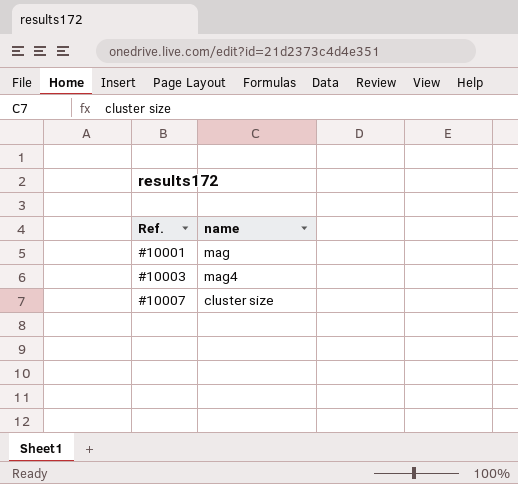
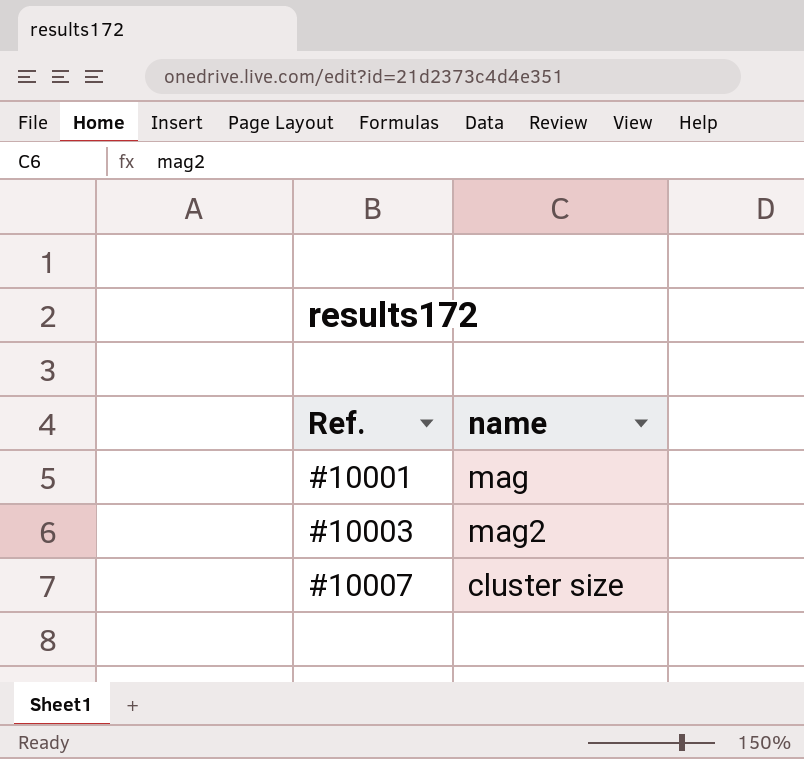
#10003 | name: mag4 -> mag2

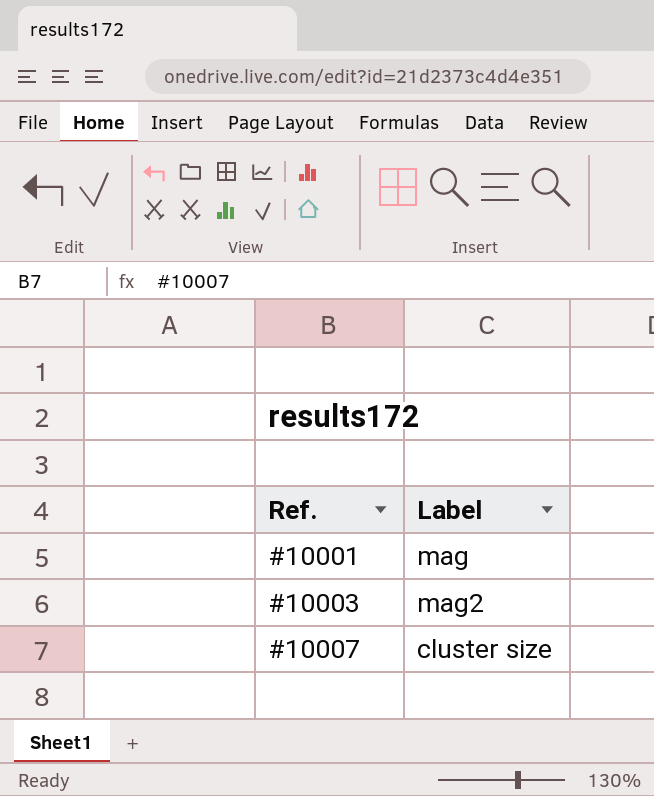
column name: name -> Label

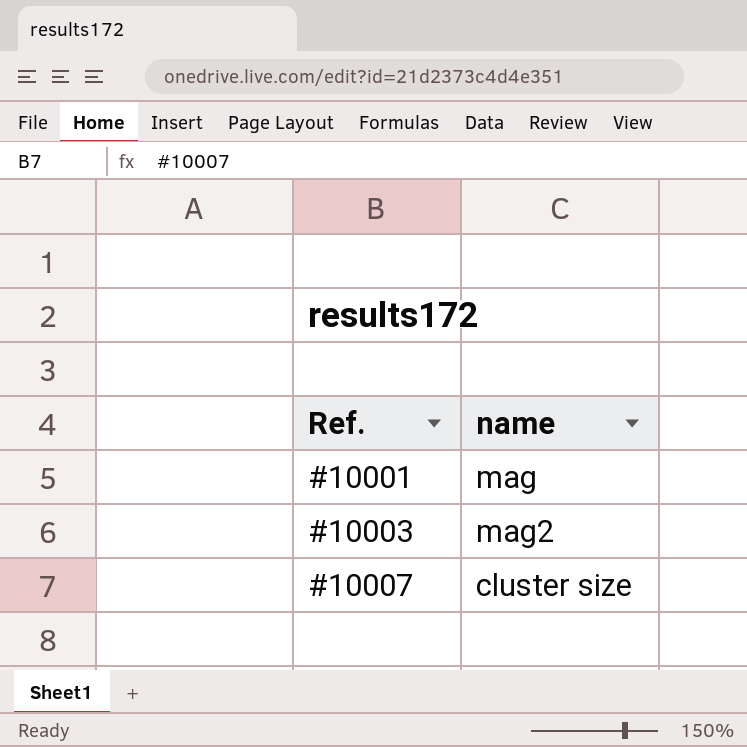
column name: Label -> name

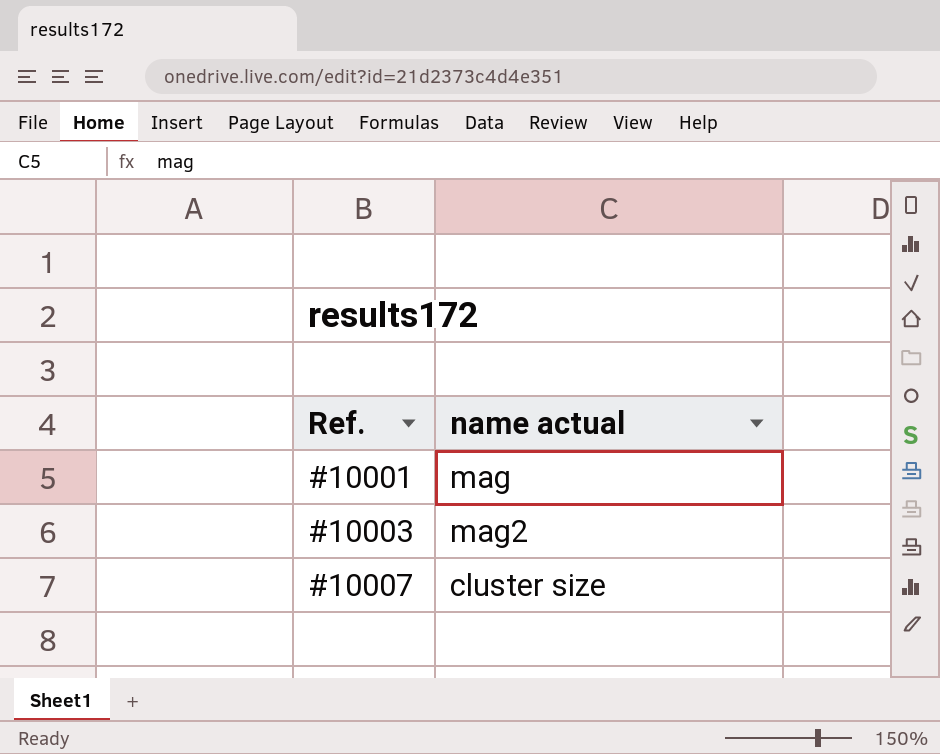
column name: name -> name actual

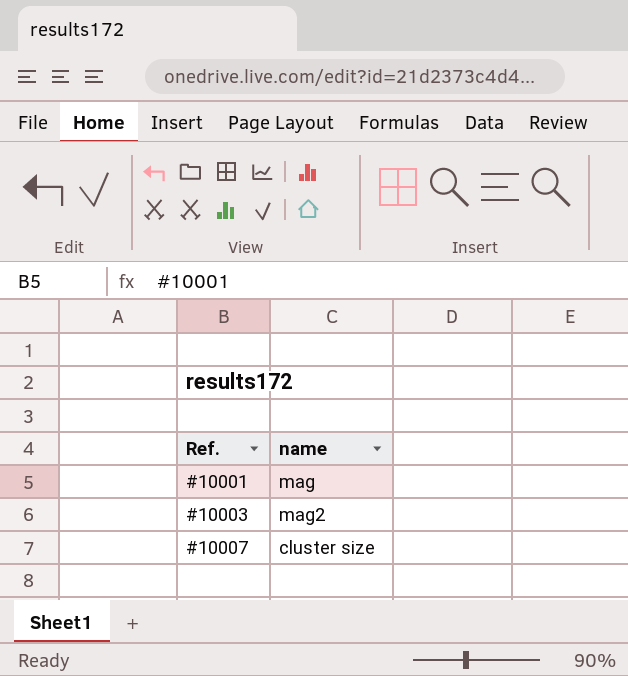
column name: name actual -> name

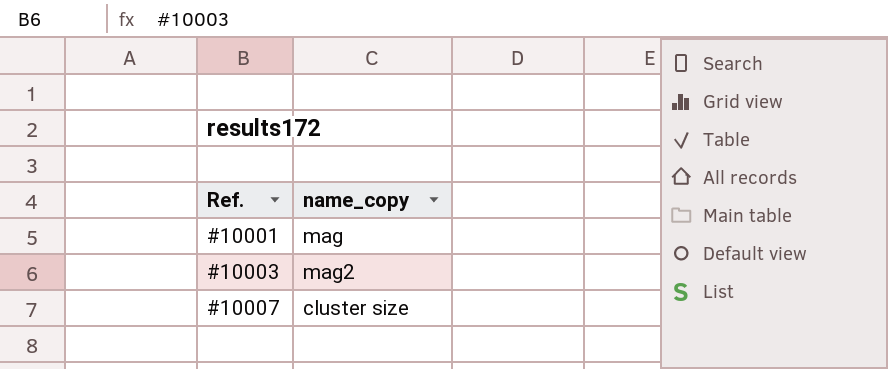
column name: name -> name_copy

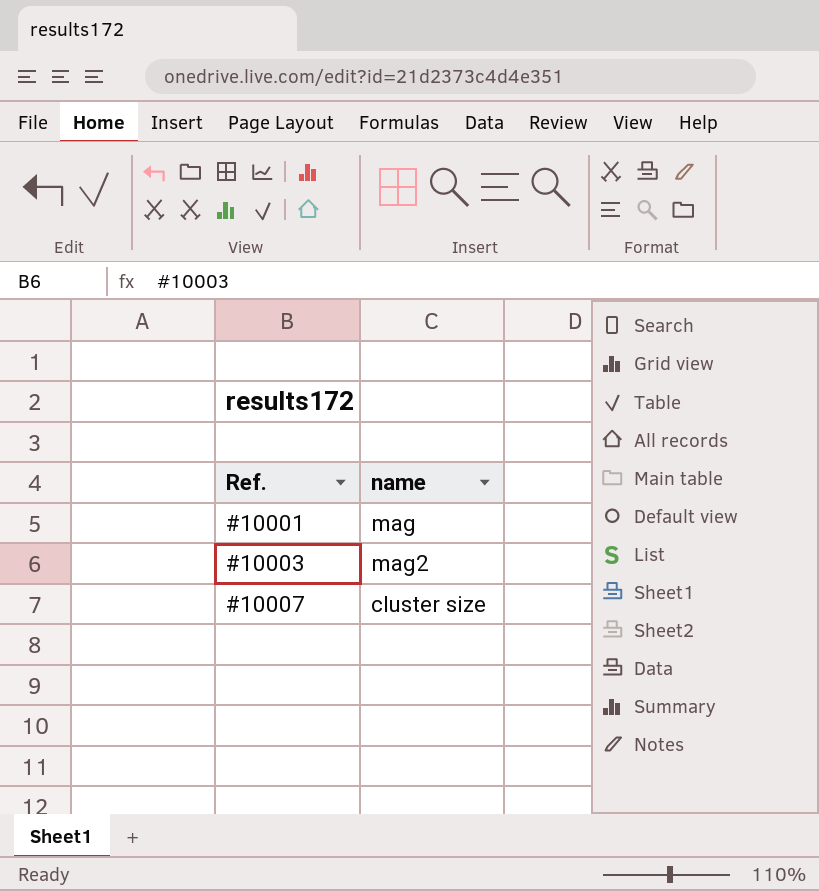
column name: name_copy -> name

